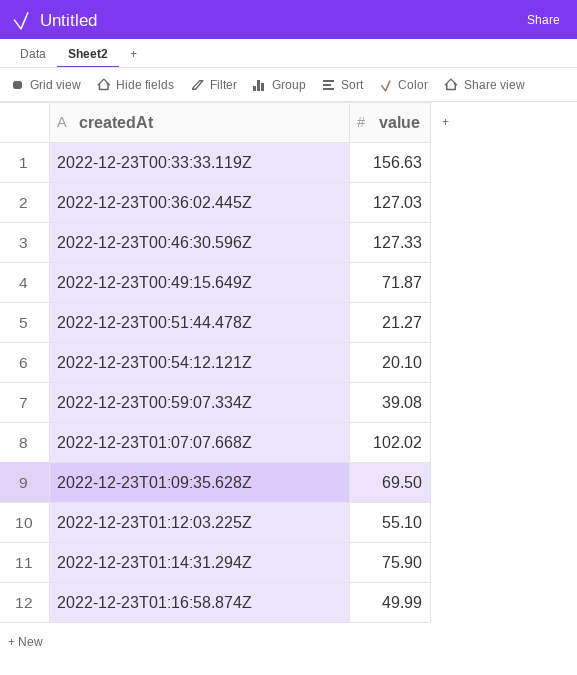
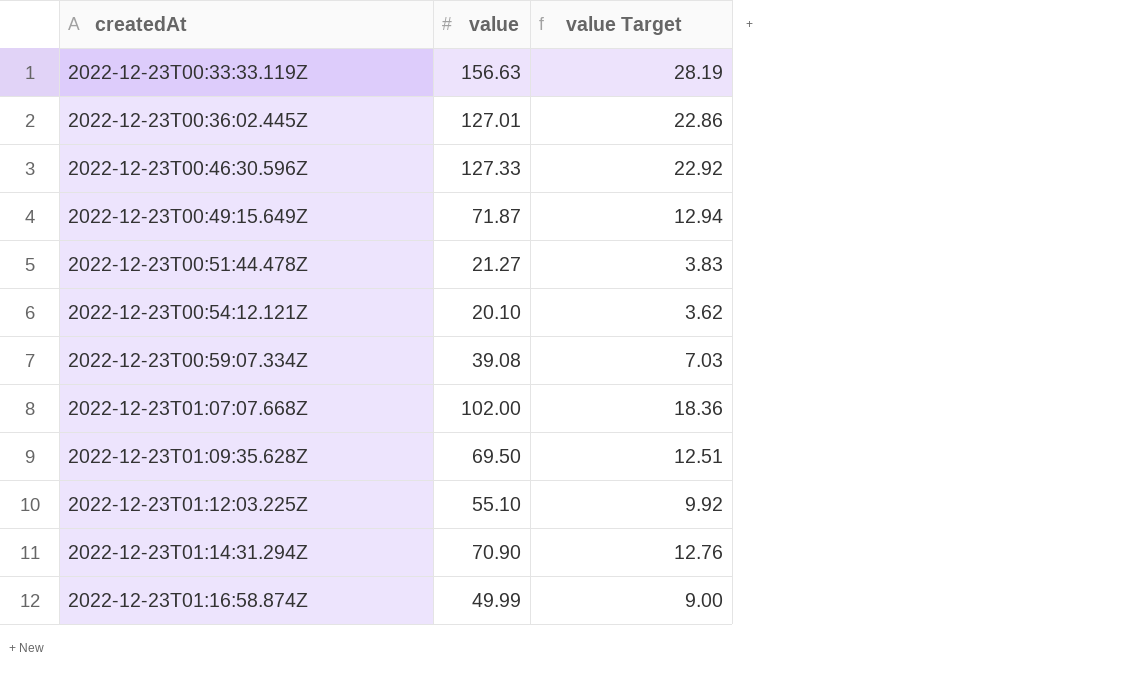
column value Target | formula: none -> [value] * 0.18
2022-12-23T00:36:02.445Z | value: 127.03 -> 127.01
2022-12-23T01:07:07.668Z | value: 102.02 -> 102.00
2022-12-23T01:14:31.294Z | value: 75.90 -> 70.90

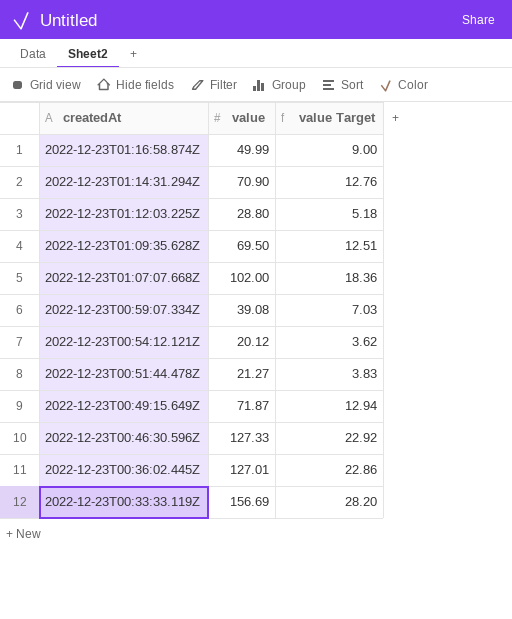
row order: createdAt ascending -> createdAt descending
2022-12-23T01:12:03.225Z | value: 55.10 -> 28.80
2022-12-23T01:12:03.225Z | value Target: 9.92 -> 5.18
2022-12-23T00:54:12.121Z | value: 20.10 -> 20.12
2022-12-23T00:33:33.119Z | value: 156.63 -> 156.69
2022-12-23T00:33:33.119Z | value Target: 28.19 -> 28.20

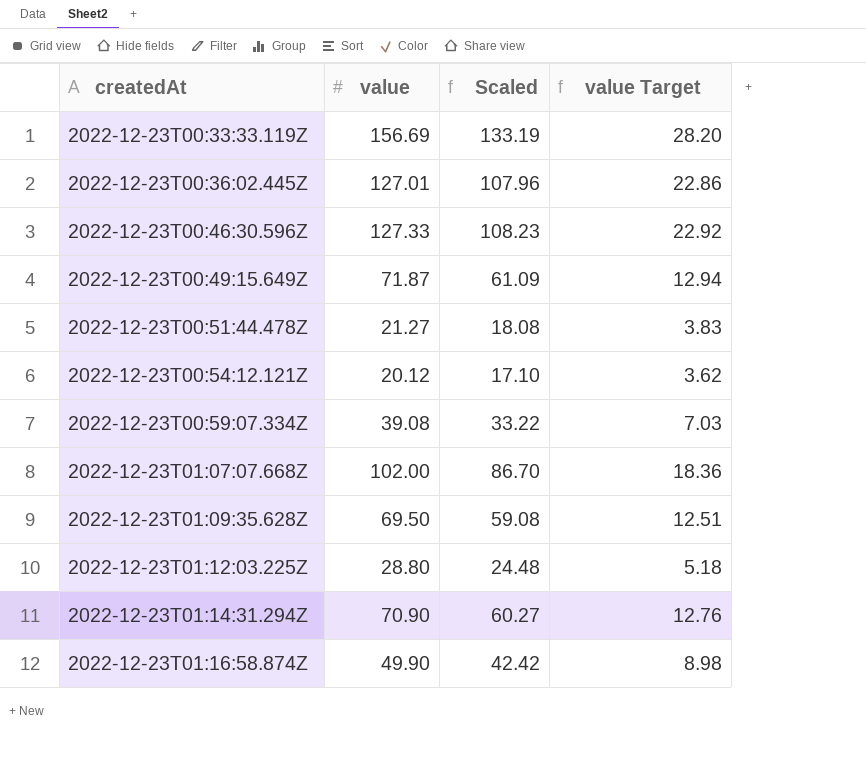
row order: createdAt descending -> createdAt ascending
column Scaled | formula: none -> [value] * 0.85
2022-12-23T01:16:58.874Z | value: 49.99 -> 49.90
2022-12-23T01:16:58.874Z | value Target: 9.00 -> 8.98

